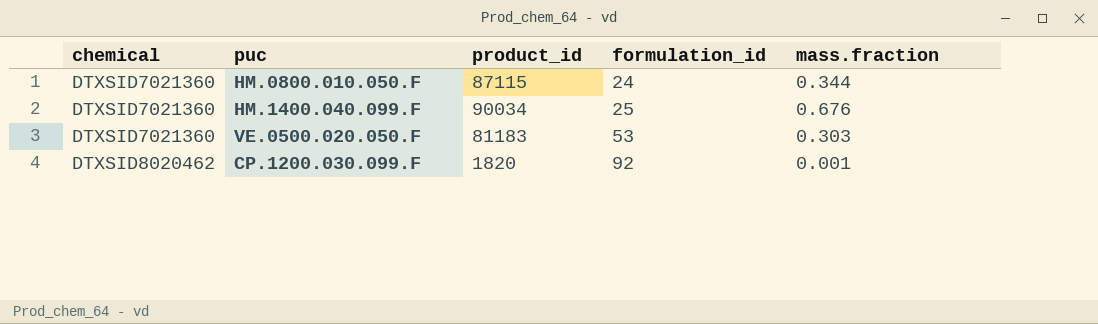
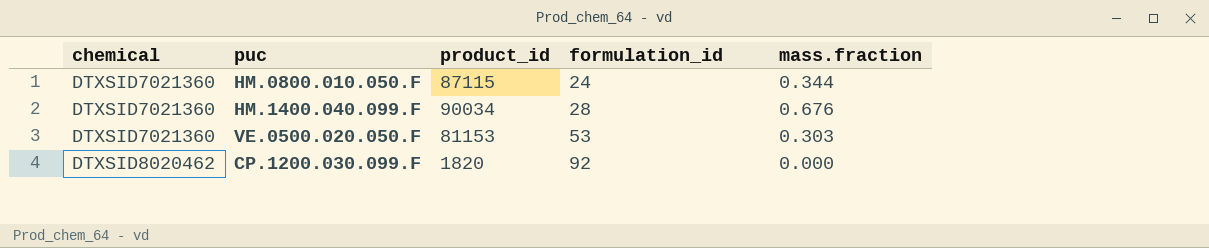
HM.1400.040.099.F | formulation_id: 25 -> 28
VE.0500.020.050.F | product_id: 81183 -> 81153
CP.1200.030.099.F | mass.fraction: 0.001 -> 0.000

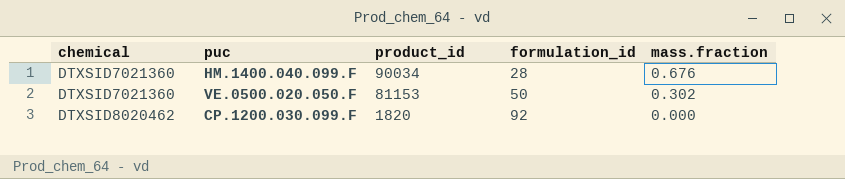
row HM.0800.010.050.F: DTXSID7021360 | 87115 | 24 | 0.344 -> none
VE.0500.020.050.F | formulation_id: 53 -> 50
VE.0500.020.050.F | mass.fraction: 0.303 -> 0.302

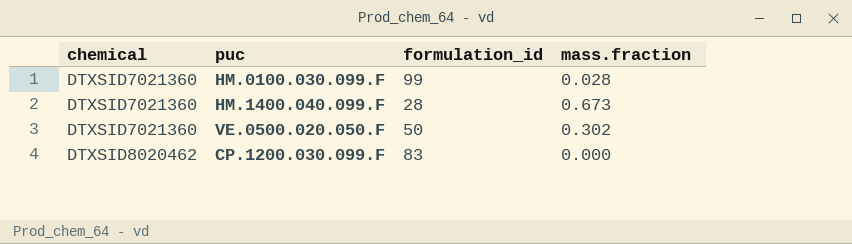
column product_id | position: 3 -> none
row HM.0100.030.099.F: none -> DTXSID7021360 | 99 | 0.028
HM.1400.040.099.F | mass.fraction: 0.676 -> 0.673
CP.1200.030.099.F | formulation_id: 92 -> 83

